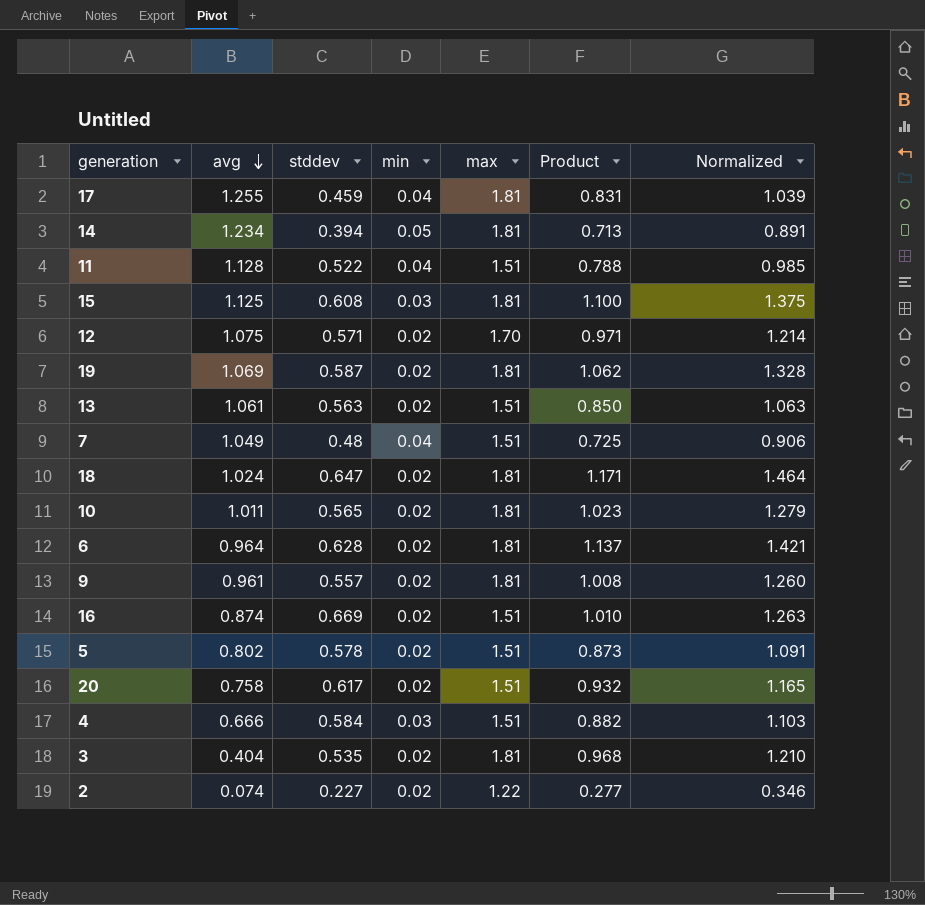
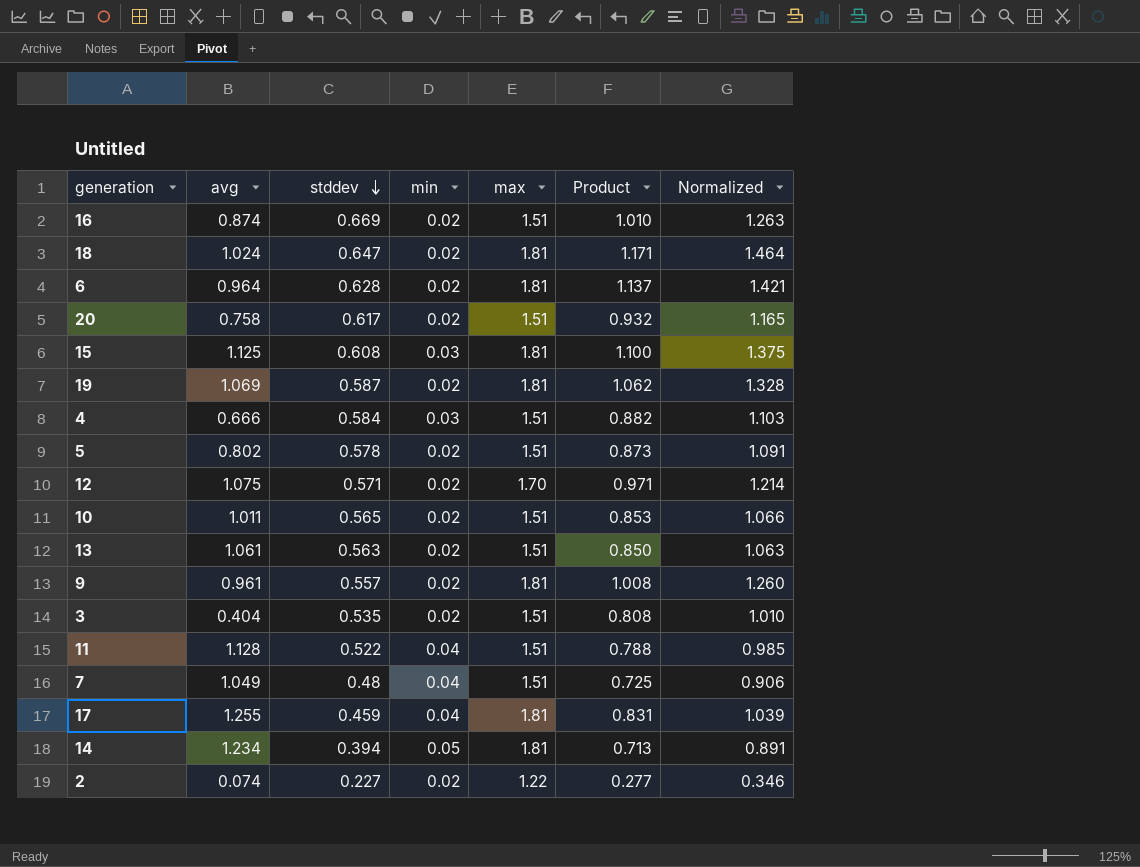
row order: avg descending -> stddev descending
10 | max: 1.81 -> 1.51
10 | Product: 1.023 -> 0.853
10 | Normalized: 1.279 -> 1.066
3 | max: 1.81 -> 1.51
3 | Product: 0.968 -> 0.808
3 | Normalized: 1.210 -> 1.010

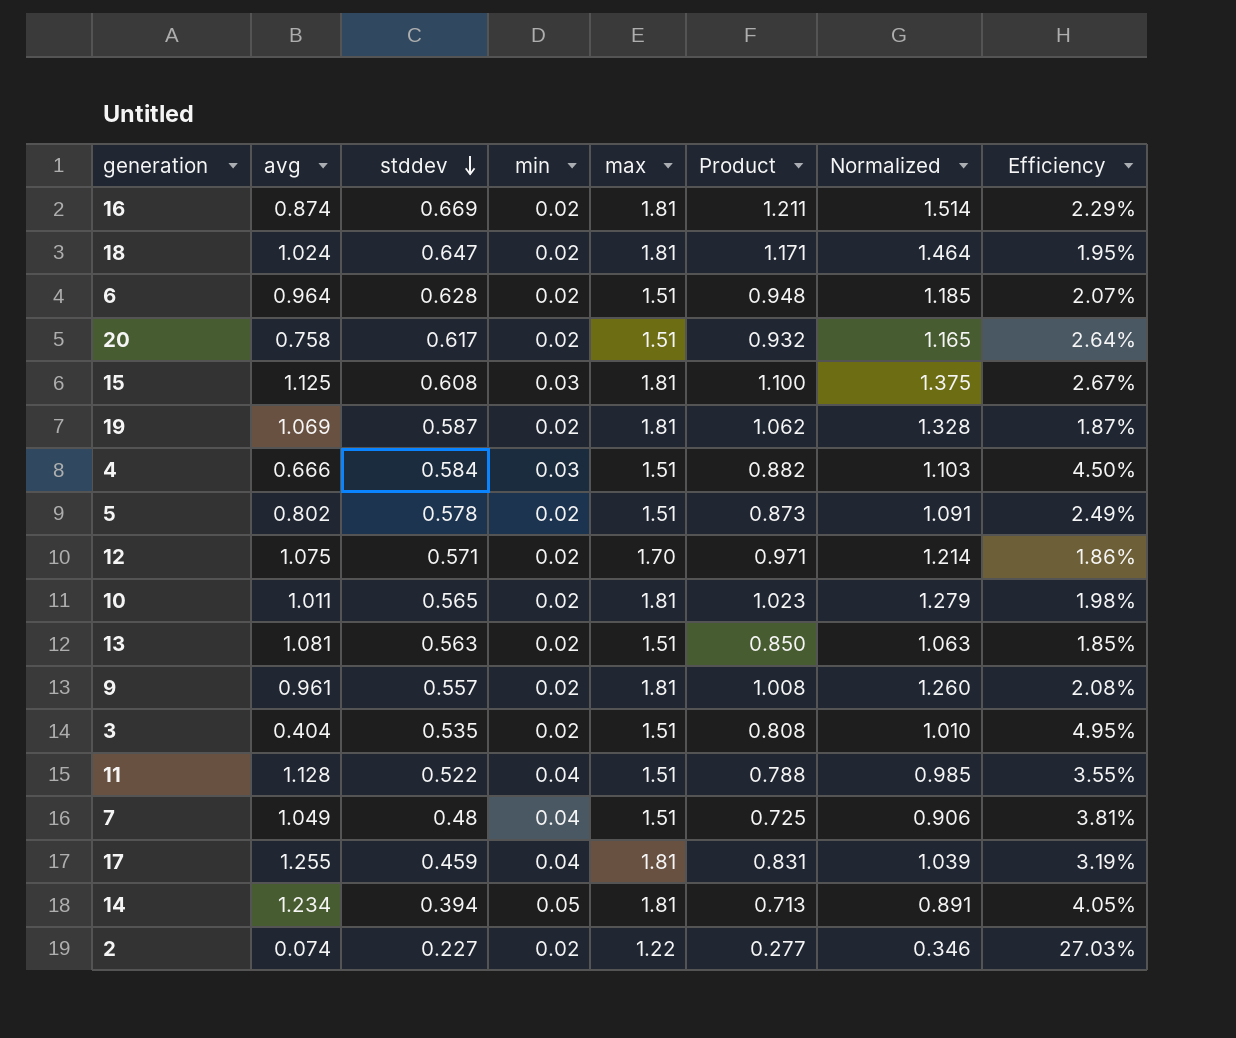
column Efficiency | formula: none -> [min] / [avg]
16 | max: 1.51 -> 1.81
16 | Product: 1.010 -> 1.211
16 | Normalized: 1.263 -> 1.514
6 | max: 1.81 -> 1.51
6 | Product: 1.137 -> 0.948
6 | Normalized: 1.421 -> 1.185
10 | max: 1.51 -> 1.81
10 | Product: 0.853 -> 1.023
10 | Normalized: 1.066 -> 1.279
13 | avg: 1.061 -> 1.081

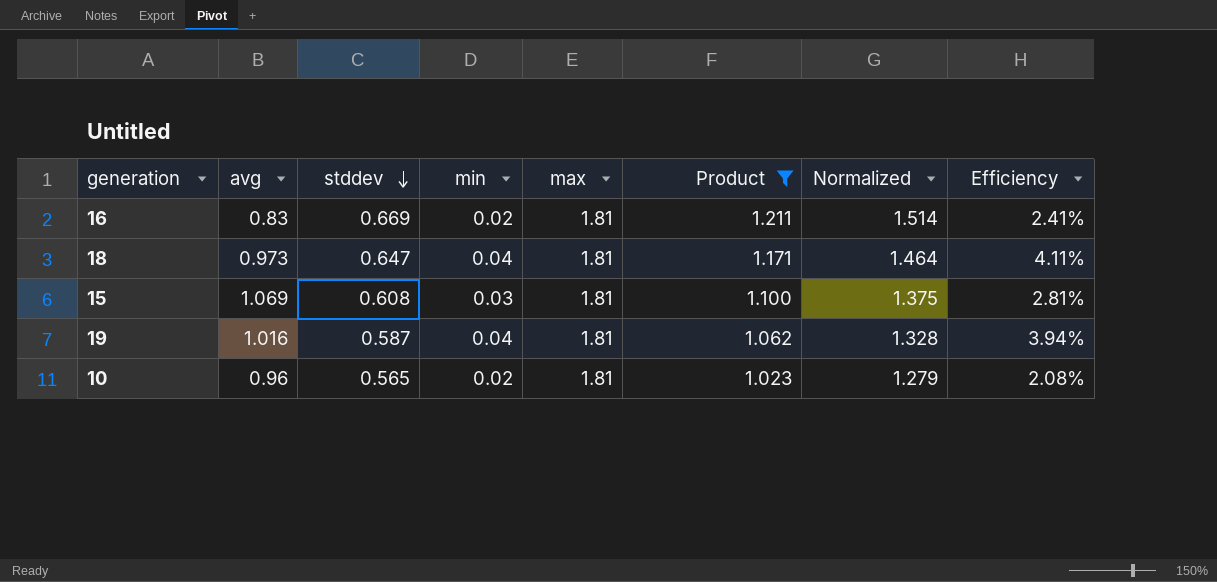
filter: none -> Product >= 1.023
16 | avg: 0.874 -> 0.83
16 | Efficiency: 2.29% -> 2.41%
18 | avg: 1.024 -> 0.973
18 | min: 0.02 -> 0.04
18 | Efficiency: 1.95% -> 4.11%
15 | avg: 1.125 -> 1.069
15 | Efficiency: 2.67% -> 2.81%
19 | avg: 1.069 -> 1.016
19 | min: 0.02 -> 0.04
19 | Efficiency: 1.87% -> 3.94%
10 | avg: 1.011 -> 0.96
10 | Efficiency: 1.98% -> 2.08%

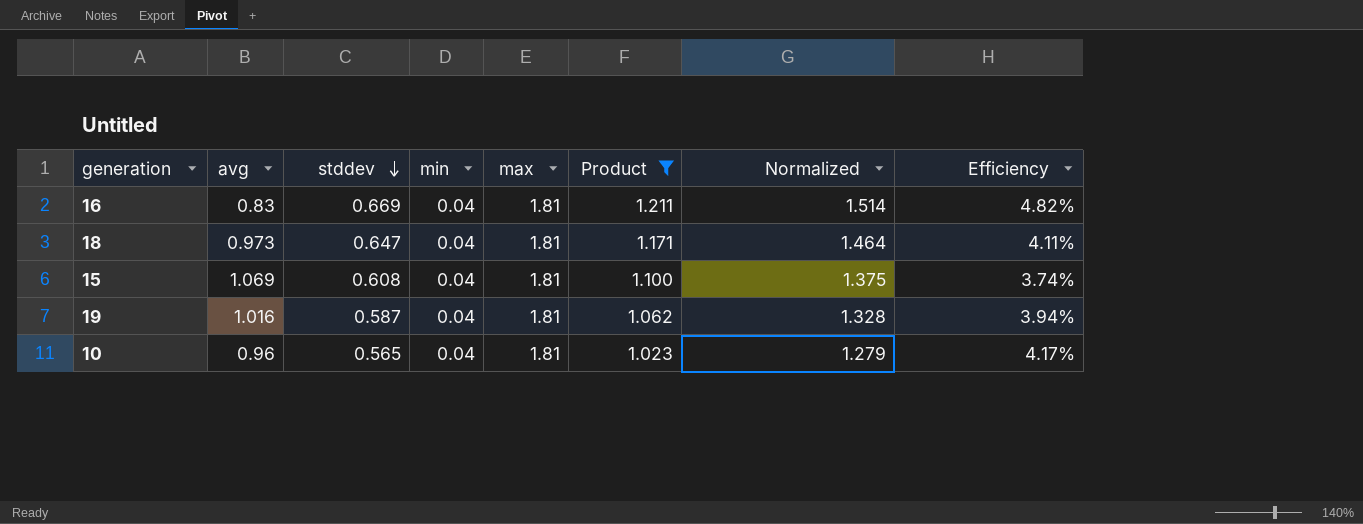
16 | min: 0.02 -> 0.04
16 | Efficiency: 2.41% -> 4.82%
15 | min: 0.03 -> 0.04
15 | Efficiency: 2.81% -> 3.74%
10 | min: 0.02 -> 0.04
10 | Efficiency: 2.08% -> 4.17%

